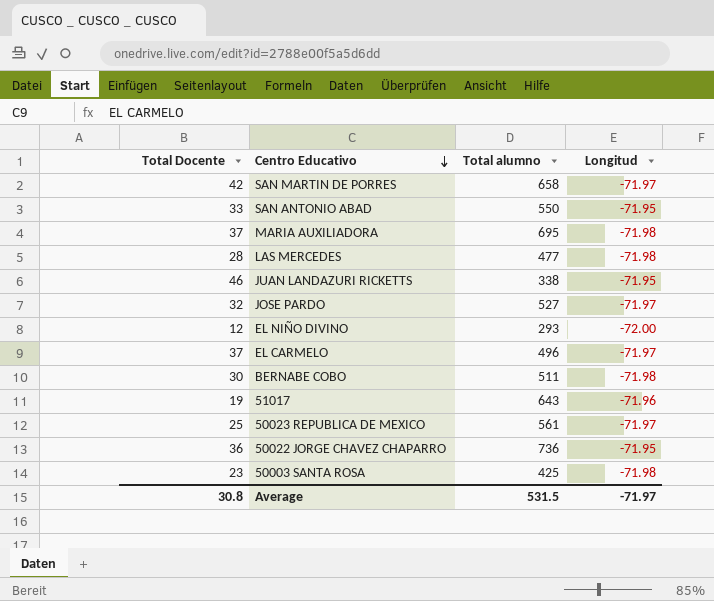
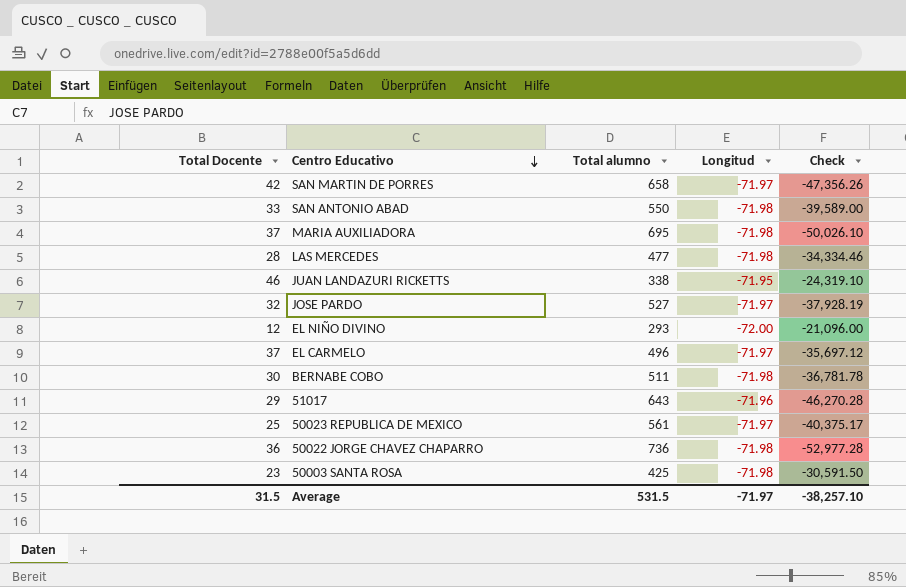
column Check | formula: none -> [Total alumno] * [Longitud]
SAN ANTONIO ABAD | Longitud: -71.95 -> -71.98
51017 | Total Docente: 19 -> 29
50022 JORGE CHAVEZ CHAPARRO | Longitud: -71.95 -> -71.98
Average | Total Docente: 30.8 -> 31.5

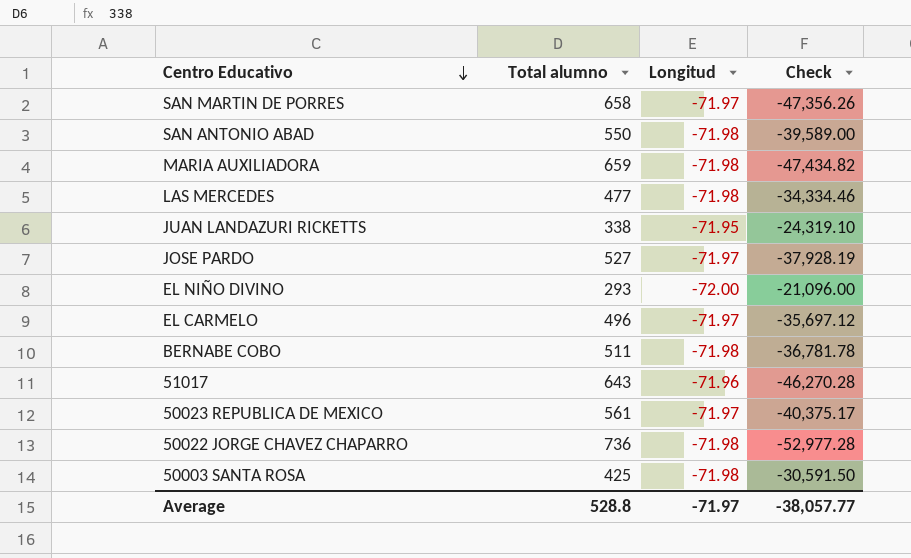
column Total Docente | position: 1 -> none
MARIA AUXILIADORA | Total alumno: 695 -> 659
MARIA AUXILIADORA | Check: -50,026.10 -> -47,434.82
Average | Total alumno: 531.5 -> 528.8
Average | Check: -38,257.10 -> -38,057.77

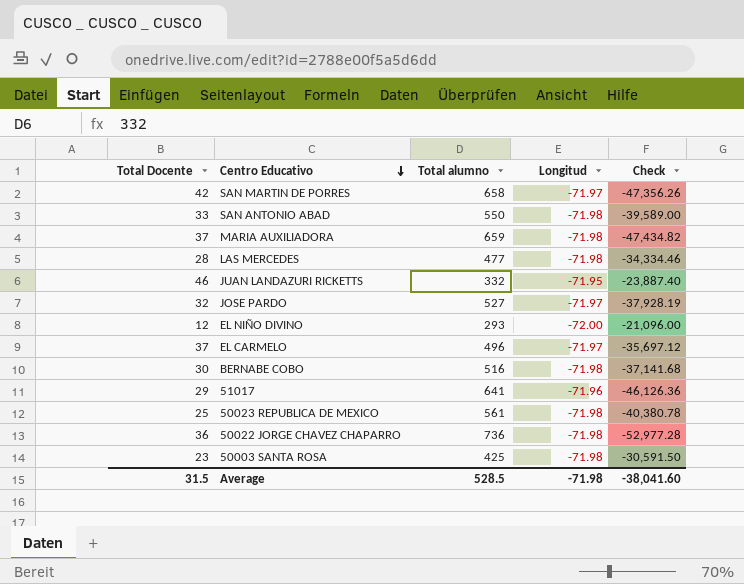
column Total Docente | position: none -> 1
JUAN LANDAZURI RICKETTS | Total alumno: 338 -> 332
JUAN LANDAZURI RICKETTS | Check: -24,319.10 -> -23,887.40
BERNABE COBO | Total alumno: 511 -> 516
BERNABE COBO | Check: -36,781.78 -> -37,141.68
51017 | Total alumno: 643 -> 641
51017 | Check: -46,270.28 -> -46,126.36
50023 REPUBLICA DE MEXICO | Longitud: -71.97 -> -71.98
50023 REPUBLICA DE MEXICO | Check: -40,375.17 -> -40,380.78
Average | Total alumno: 528.8 -> 528.5
Average | Longitud: -71.97 -> -71.98
Average | Check: -38,057.77 -> -38,041.60

